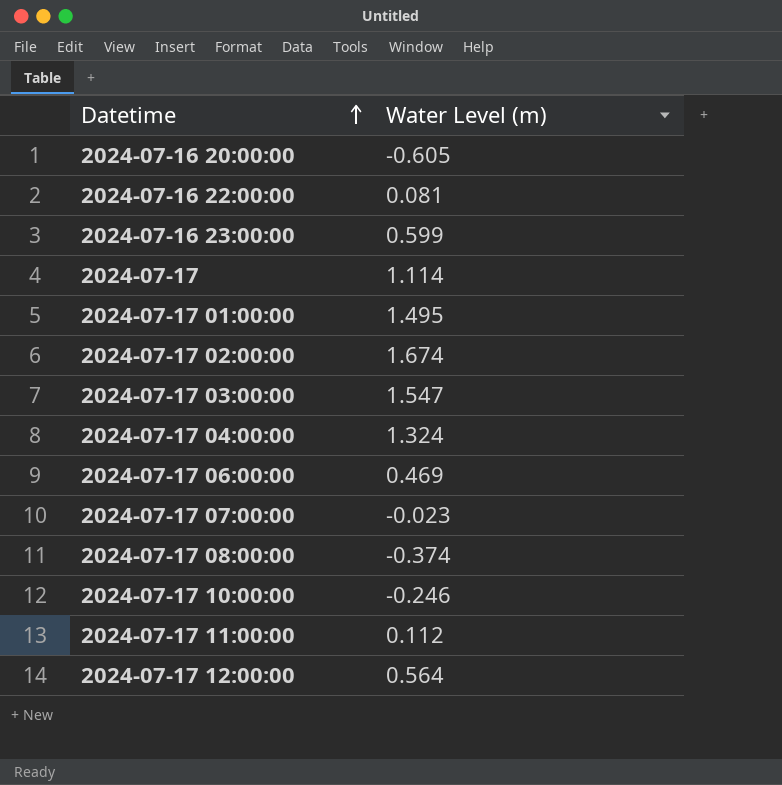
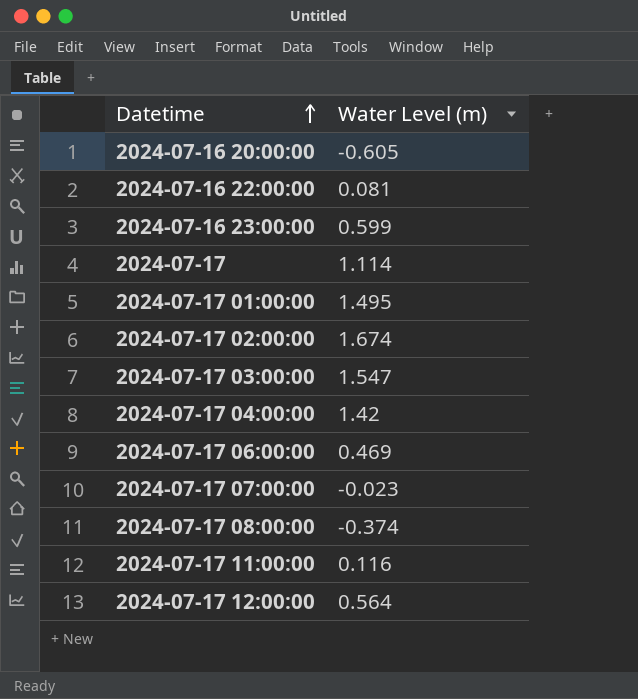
row 2024-07-17 10:00:00: -0.246 -> none
2024-07-17 04:00:00 | Water Level (m): 1.324 -> 1.42
2024-07-17 11:00:00 | Water Level (m): 0.112 -> 0.116

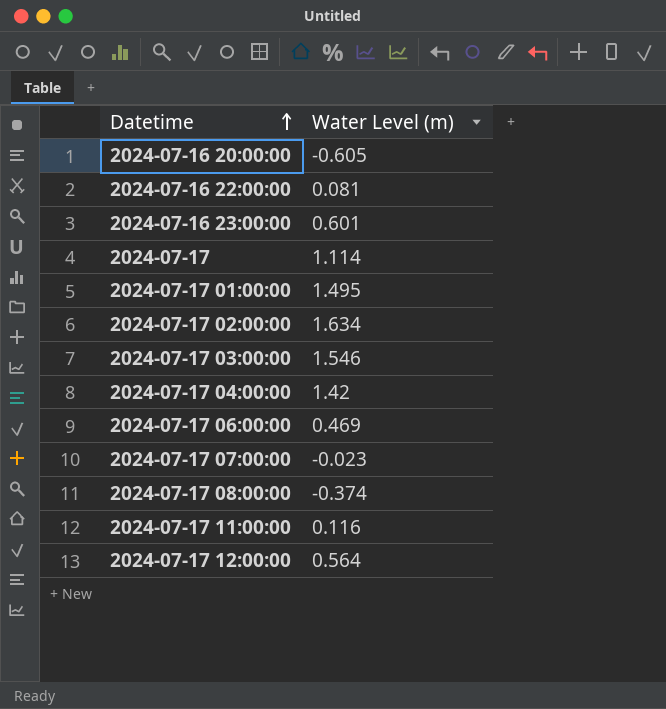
2024-07-16 23:00:00 | Water Level (m): 0.599 -> 0.601
2024-07-17 02:00:00 | Water Level (m): 1.674 -> 1.634
2024-07-17 03:00:00 | Water Level (m): 1.547 -> 1.546

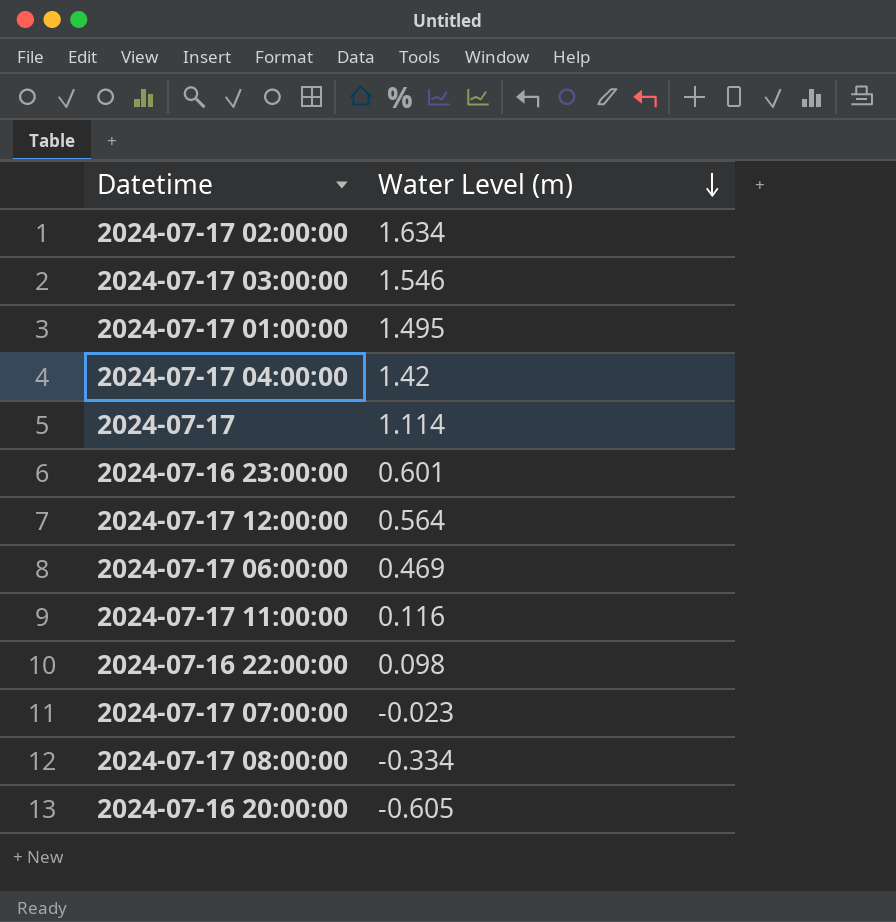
row order: Datetime ascending -> Water Level (m) descending
2024-07-16 22:00:00 | Water Level (m): 0.081 -> 0.098
2024-07-17 08:00:00 | Water Level (m): -0.374 -> -0.334

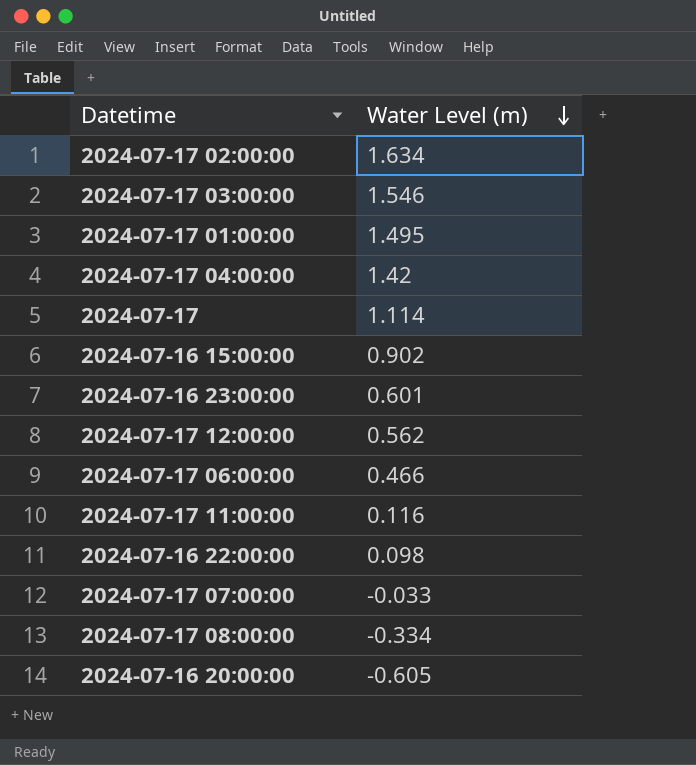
row 2024-07-16 15:00:00: none -> 0.902
2024-07-17 12:00:00 | Water Level (m): 0.564 -> 0.562
2024-07-17 06:00:00 | Water Level (m): 0.469 -> 0.466
2024-07-17 07:00:00 | Water Level (m): -0.023 -> -0.033

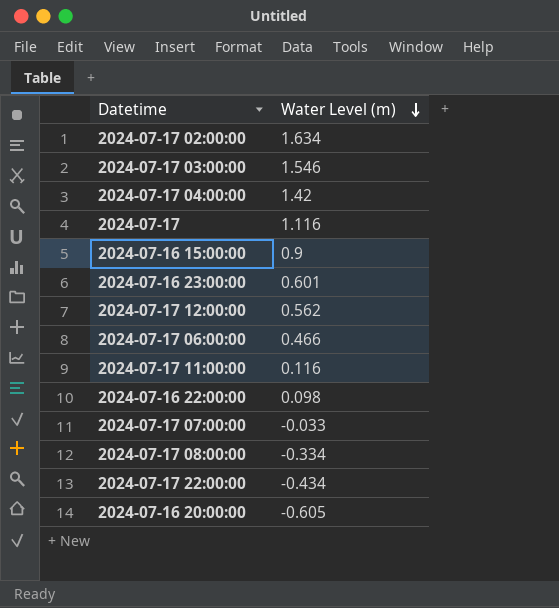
row 2024-07-17 01:00:00: 1.495 -> none
2024-07-17 | Water Level (m): 1.114 -> 1.116
2024-07-16 15:00:00 | Water Level (m): 0.902 -> 0.9
row 2024-07-17 22:00:00: none -> -0.434

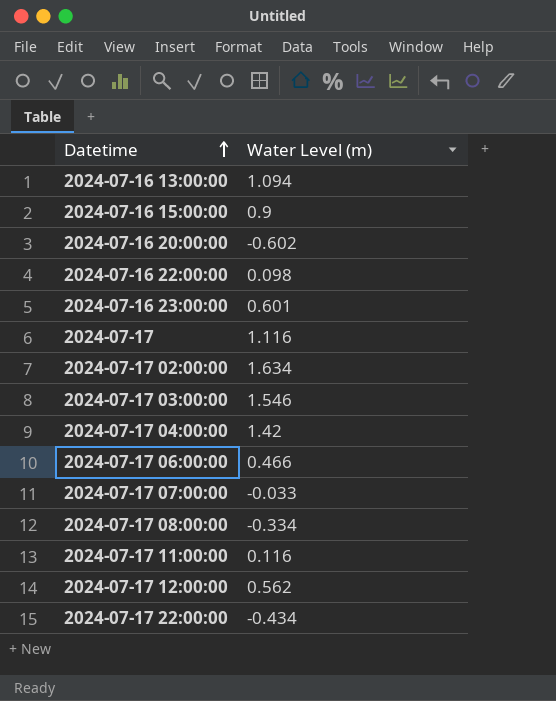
row order: Water Level (m) descending -> Datetime ascending
row 2024-07-16 13:00:00: none -> 1.094
2024-07-16 20:00:00 | Water Level (m): -0.605 -> -0.602

